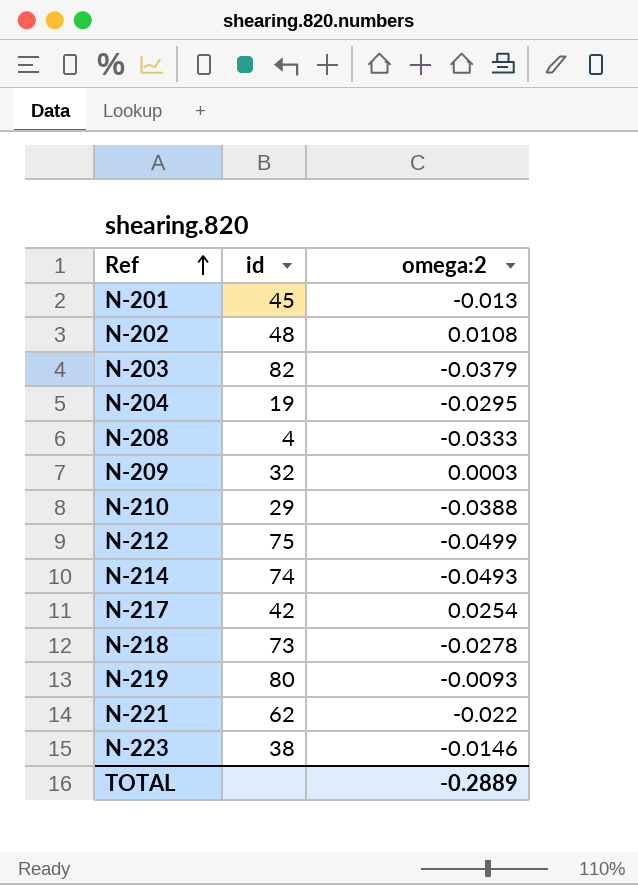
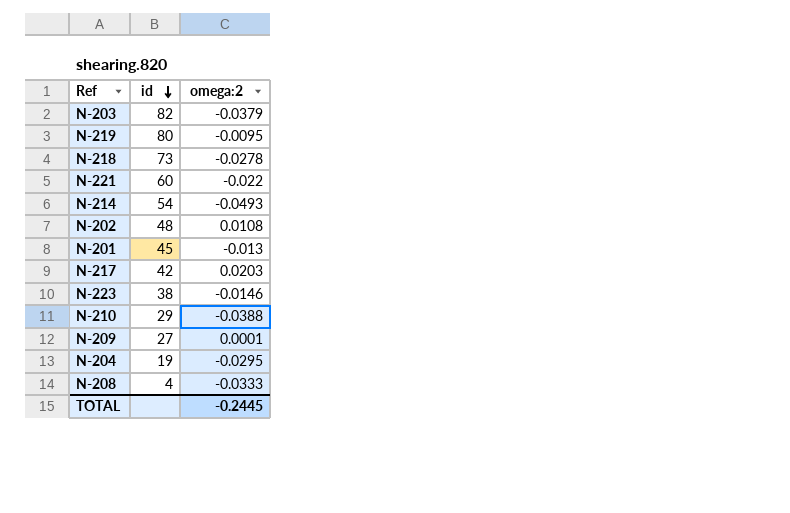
row order: Ref ascending -> id descending
row N-212: 75 | -0.0499 -> none
N-219 | omega:2: -0.0093 -> -0.0095
N-221 | id: 62 -> 60
N-214 | id: 74 -> 54
N-217 | omega:2: 0.0254 -> 0.0203
N-209 | id: 32 -> 27
N-209 | omega:2: 0.0003 -> 0.0001
TOTAL | omega:2: -0.2889 -> -0.2445

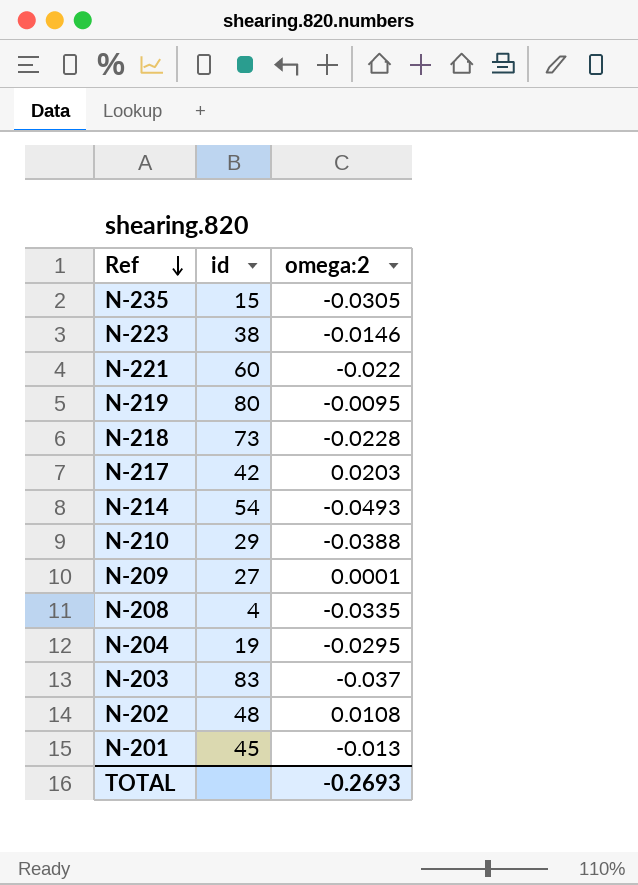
row order: id descending -> Ref descending
row N-235: none -> 15 | -0.0305
N-218 | omega:2: -0.0278 -> -0.0228
N-208 | omega:2: -0.0333 -> -0.0335
N-203 | id: 82 -> 83
N-203 | omega:2: -0.0379 -> -0.037
TOTAL | omega:2: -0.2445 -> -0.2693

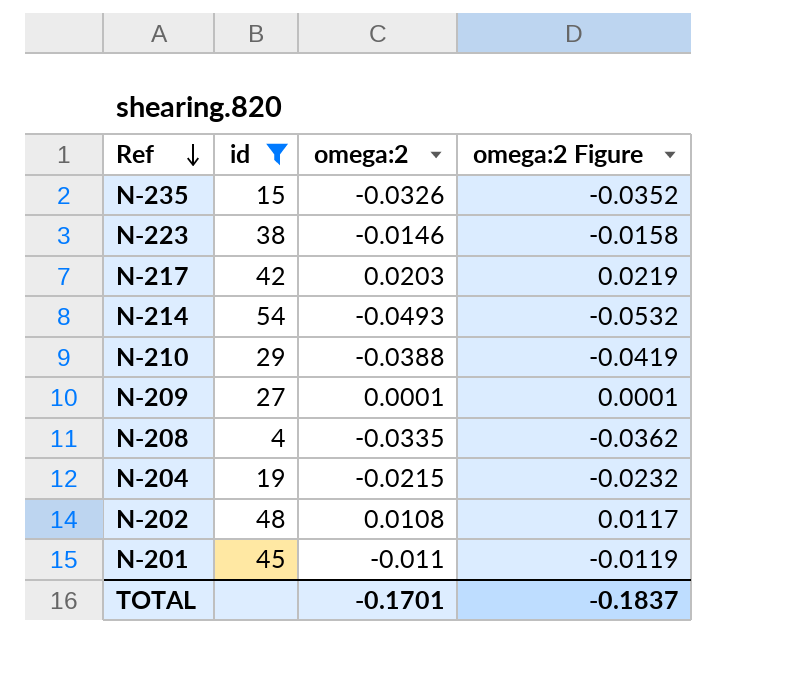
filter: none -> id <= 54
column omega:2 Figure | formula: none -> [omega:2] * 1.08
N-235 | omega:2: -0.0305 -> -0.0326
N-204 | omega:2: -0.0295 -> -0.0215
N-201 | omega:2: -0.013 -> -0.011
TOTAL | omega:2: -0.2693 -> -0.1701

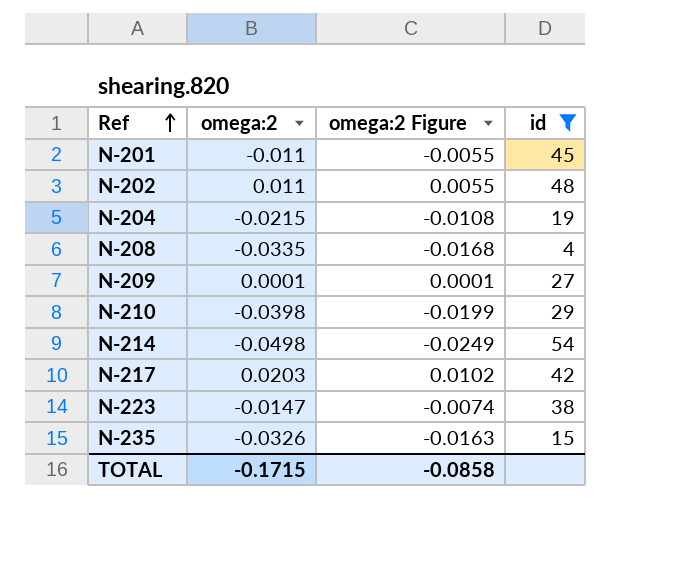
row order: Ref descending -> Ref ascending
column omega:2 Figure | formula: [omega:2] * 1.08 -> [omega:2] * 0.5
column id | position: 2 -> 4
N-202 | omega:2: 0.0108 -> 0.011
N-210 | omega:2: -0.0388 -> -0.0398
N-214 | omega:2: -0.0493 -> -0.0498
N-223 | omega:2: -0.0146 -> -0.0147
TOTAL | omega:2: -0.1701 -> -0.1715
TOTAL | omega:2 Figure: -0.1837 -> -0.0858

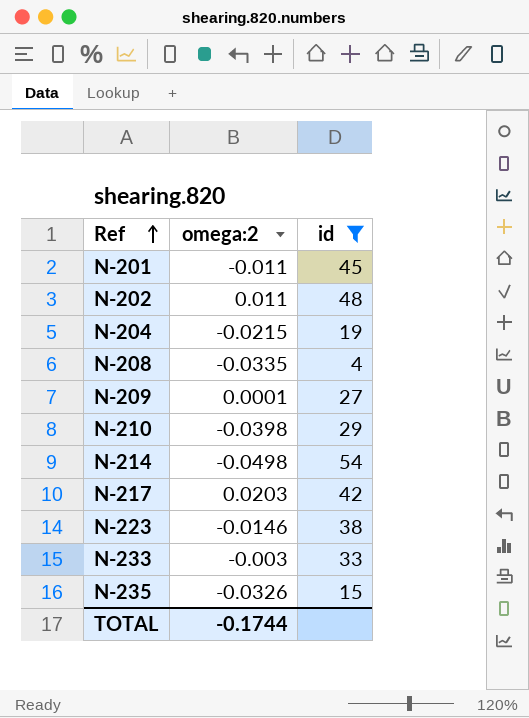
column omega:2 Figure | formula: [omega:2] * 0.5 -> none
N-223 | omega:2: -0.0147 -> -0.0146
row N-233: none -> -0.003 | 33
TOTAL | omega:2: -0.1715 -> -0.1744

